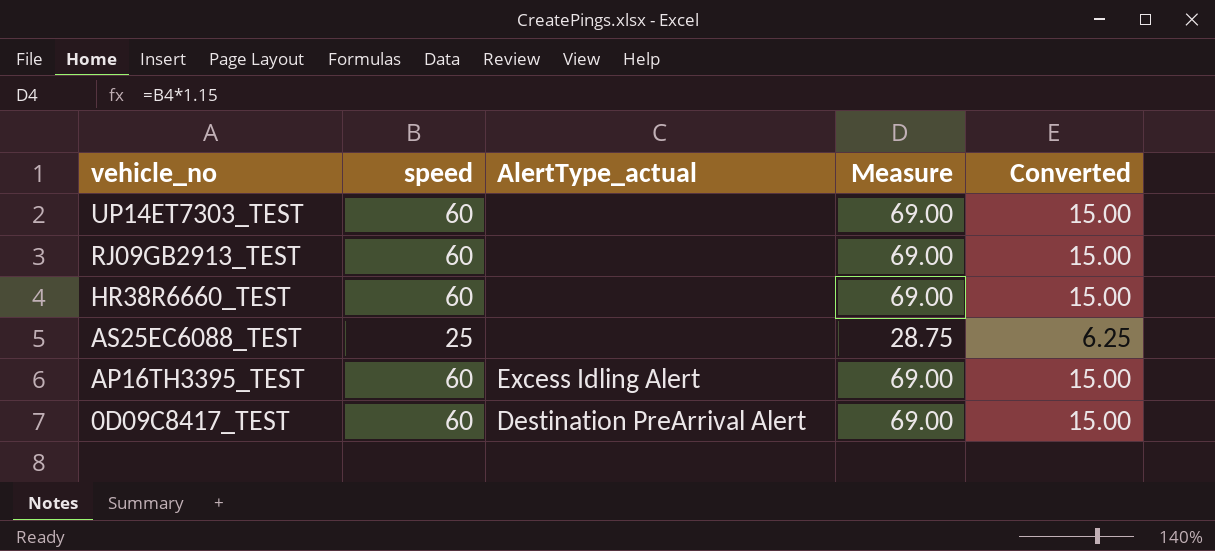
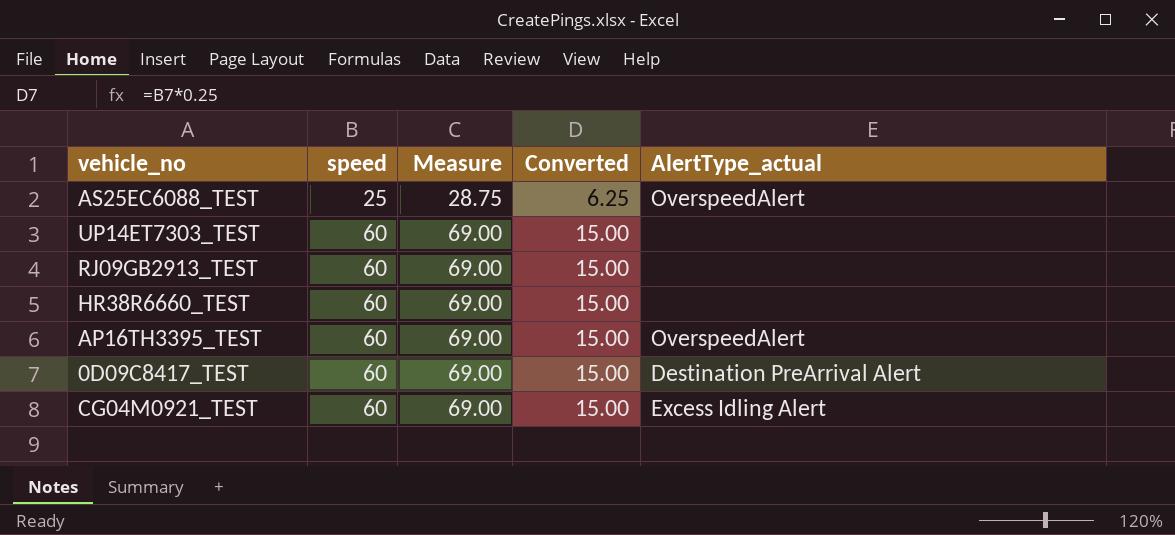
row order: vehicle_no descending -> speed ascending
column AlertType_actual | position: 3 -> 5
AS25EC6088_TEST | AlertType_actual: none -> OverspeedAlert
AP16TH3395_TEST | AlertType_actual: Excess Idling Alert -> OverspeedAlert
row CG04M0921_TEST: none -> 60 | 69.00 | 15.00 | Excess Idling Alert

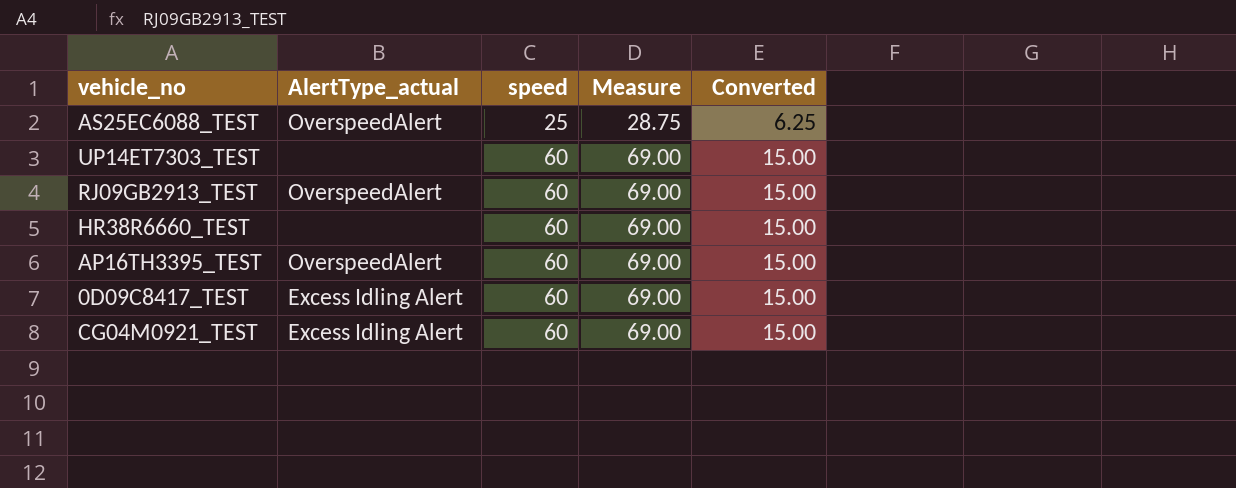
column AlertType_actual | position: 5 -> 2
RJ09GB2913_TEST | AlertType_actual: none -> OverspeedAlert
0D09C8417_TEST | AlertType_actual: Destination PreArrival Alert -> Excess Idling Alert

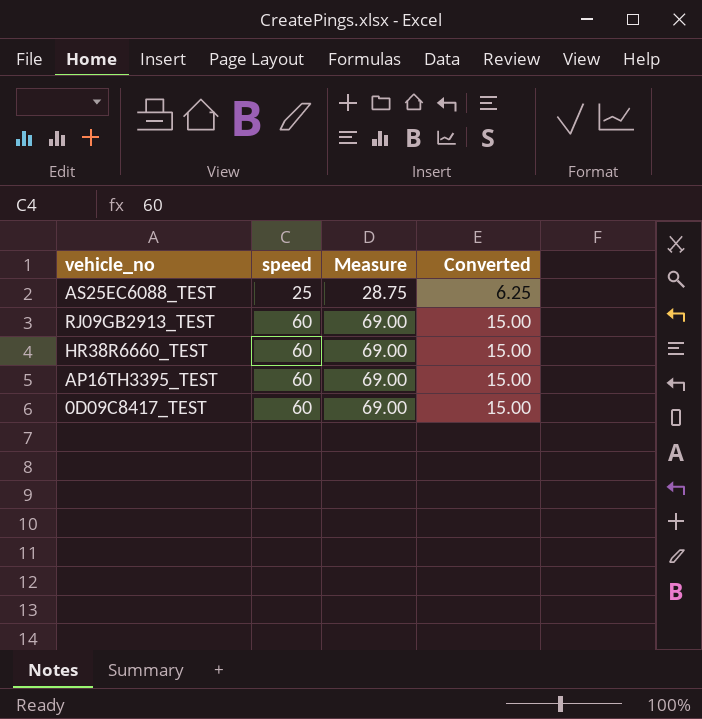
column AlertType_actual | position: 2 -> none
row UP14ET7303_TEST: none | 60 | 69.00 | 15.00 -> none
row CG04M0921_TEST: Excess Idling Alert | 60 | 69.00 | 15.00 -> none

